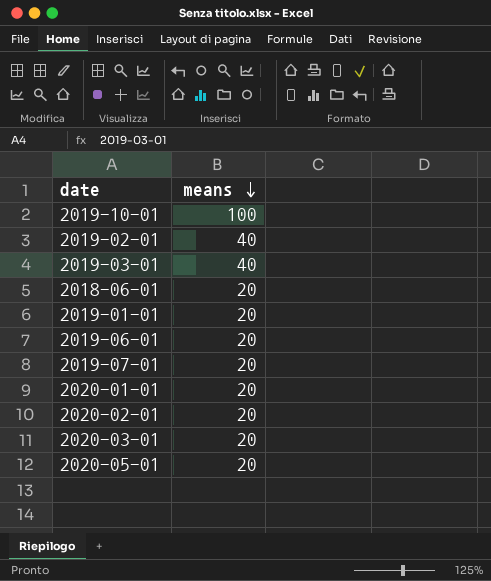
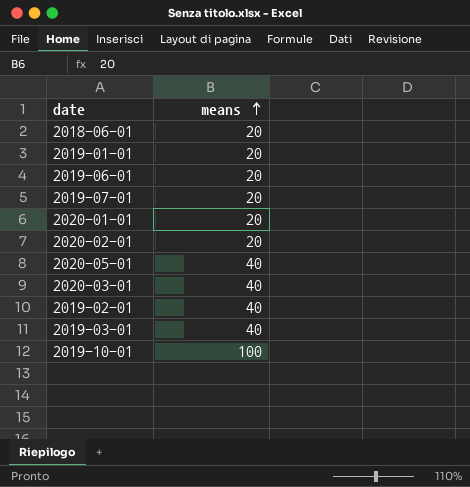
row order: means descending -> means ascending
2020-05-01 | means: 20 -> 40
2020-03-01 | means: 20 -> 40

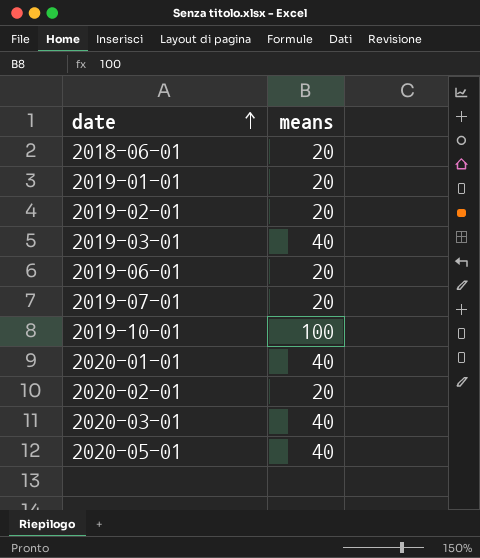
row order: means ascending -> date ascending
2019-02-01 | means: 40 -> 20
2020-01-01 | means: 20 -> 40

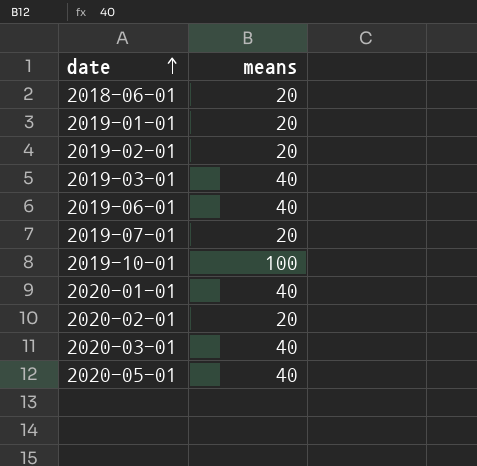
2019-06-01 | means: 20 -> 40

